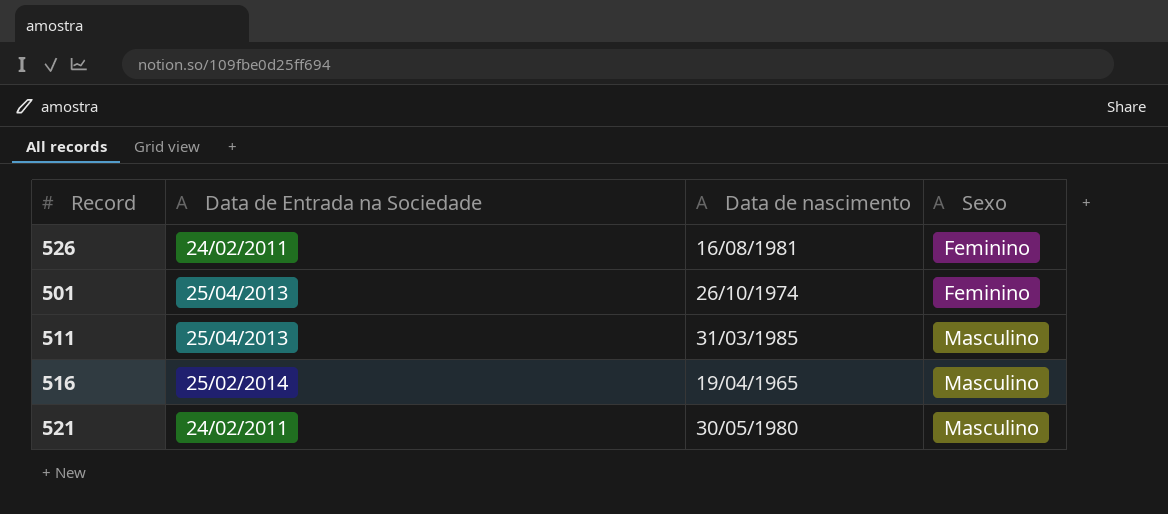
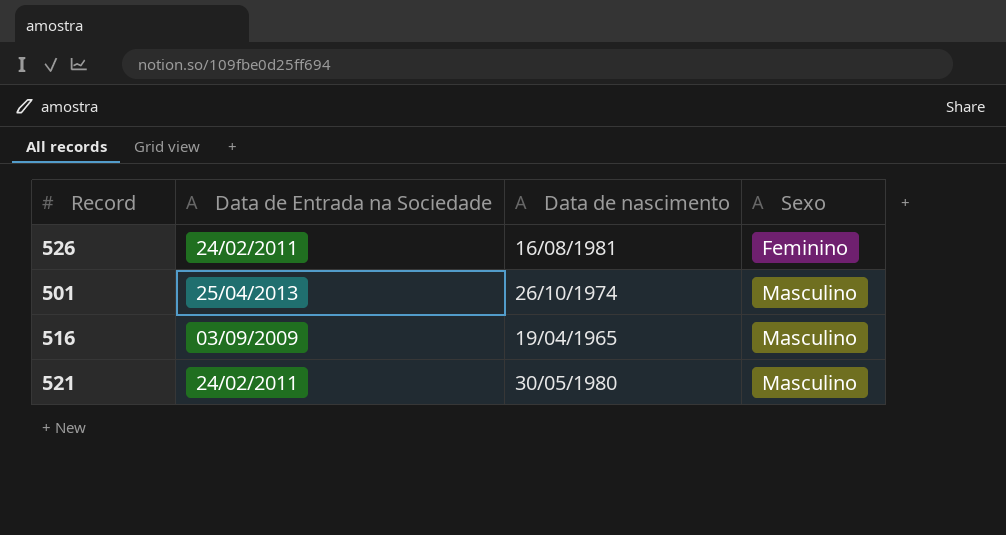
row 511: 25/04/2013 | 31/03/1985 | Masculino -> none
501 | Sexo: Feminino -> Masculino
516 | Data de Entrada na Sociedade: 25/02/2014 -> 03/09/2009

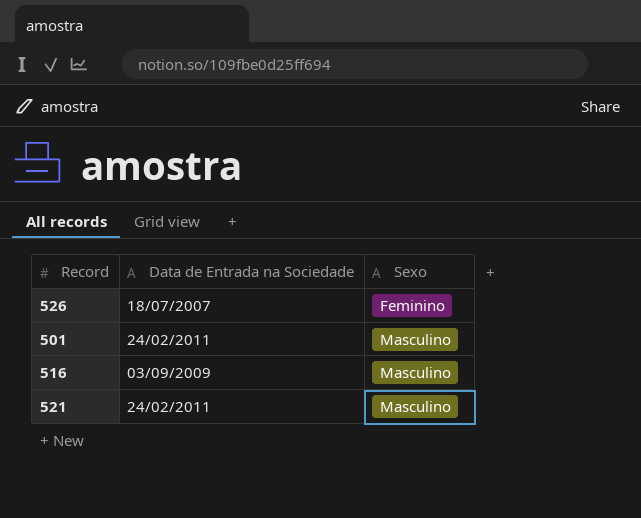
column Data de nascimento | position: 3 -> none
526 | Data de Entrada na Sociedade: 24/02/2011 -> 18/07/2007
501 | Data de Entrada na Sociedade: 25/04/2013 -> 24/02/2011

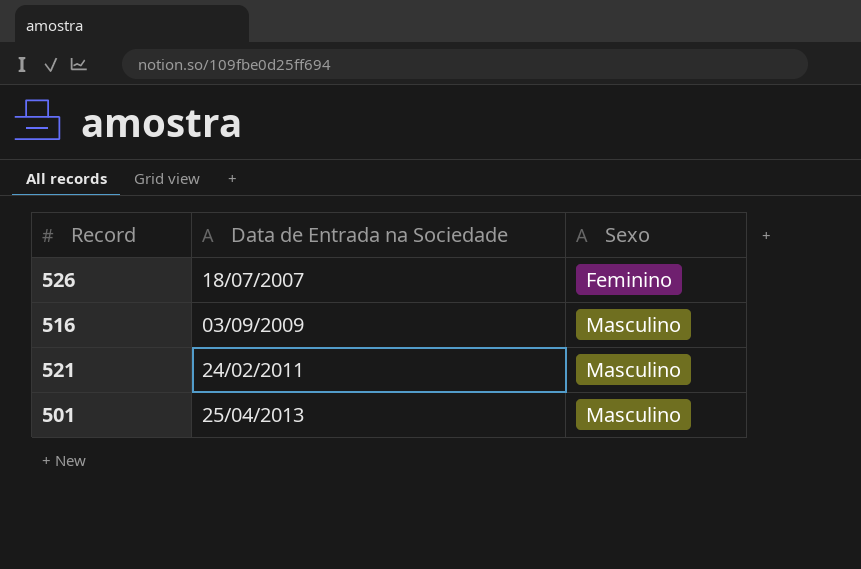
row order: Sexo ascending -> Data de Entrada na Sociedade ascending
501 | Data de Entrada na Sociedade: 24/02/2011 -> 25/04/2013

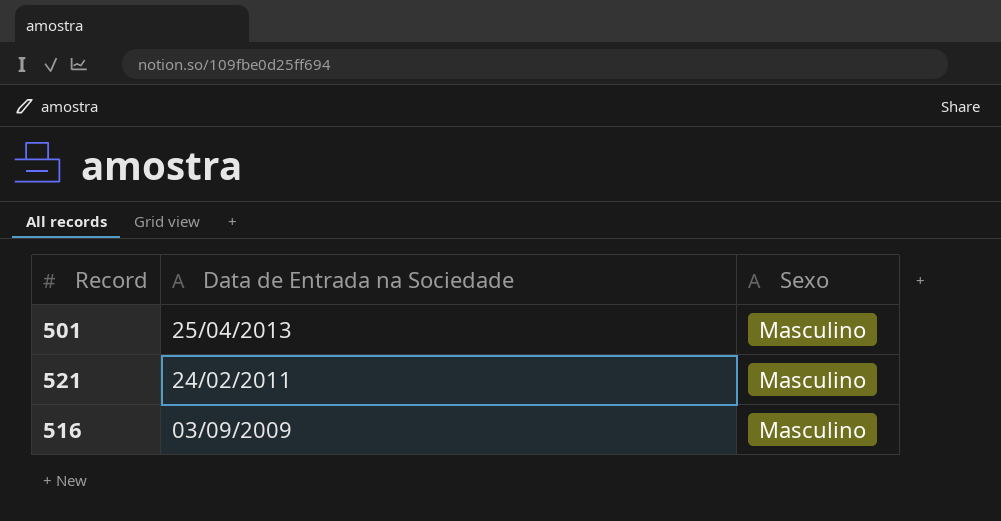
row order: Data de Entrada na Sociedade ascending -> Data de Entrada na Sociedade descending
row 526: 18/07/2007 | Feminino -> none

